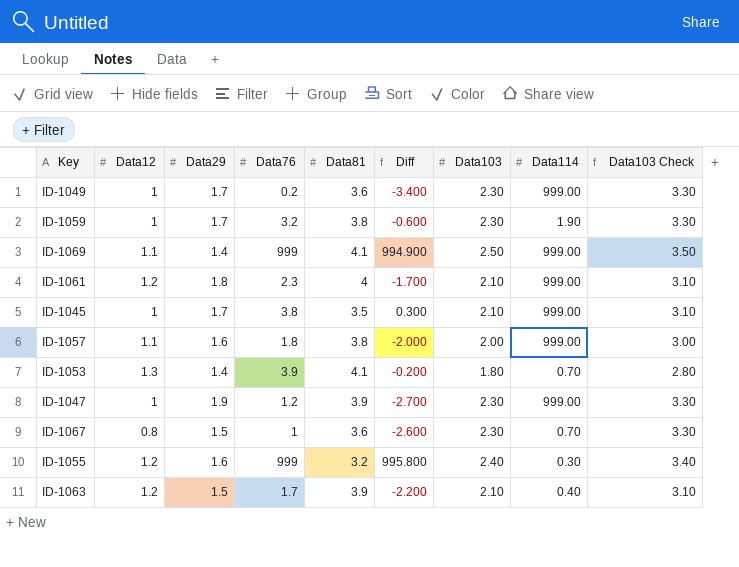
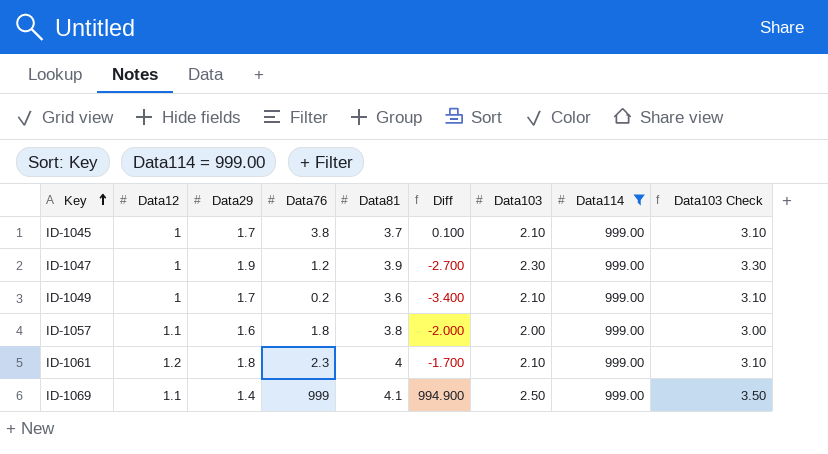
filter: none -> Data114 = 999.00
row order: none -> Key ascending
ID-1045 | Data81: 3.5 -> 3.7
ID-1045 | Diff: 0.300 -> 0.100
ID-1049 | Data103: 2.30 -> 2.10
ID-1049 | Data103 Check: 3.30 -> 3.10

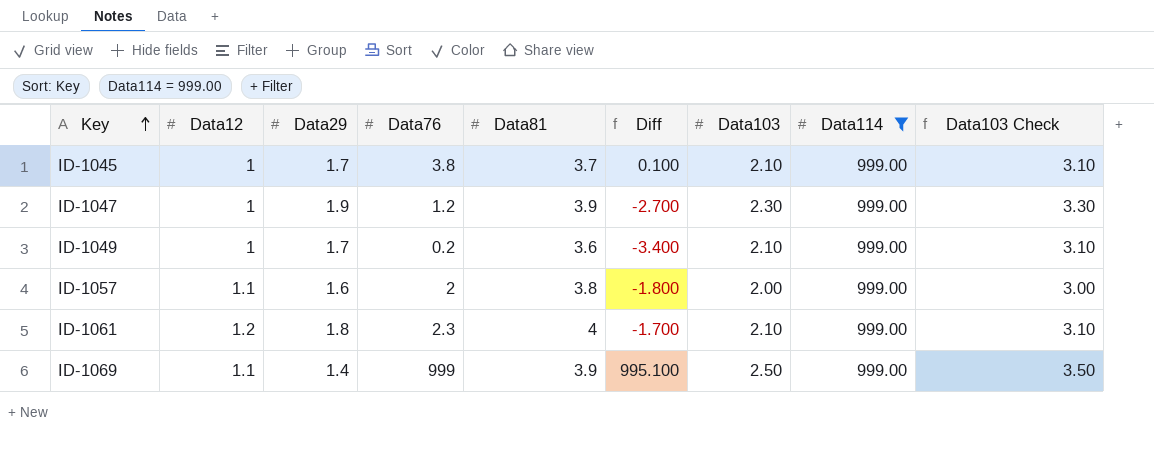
ID-1057 | Data76: 1.8 -> 2
ID-1057 | Diff: -2.000 -> -1.800
ID-1069 | Data81: 4.1 -> 3.9
ID-1069 | Diff: 994.900 -> 995.100

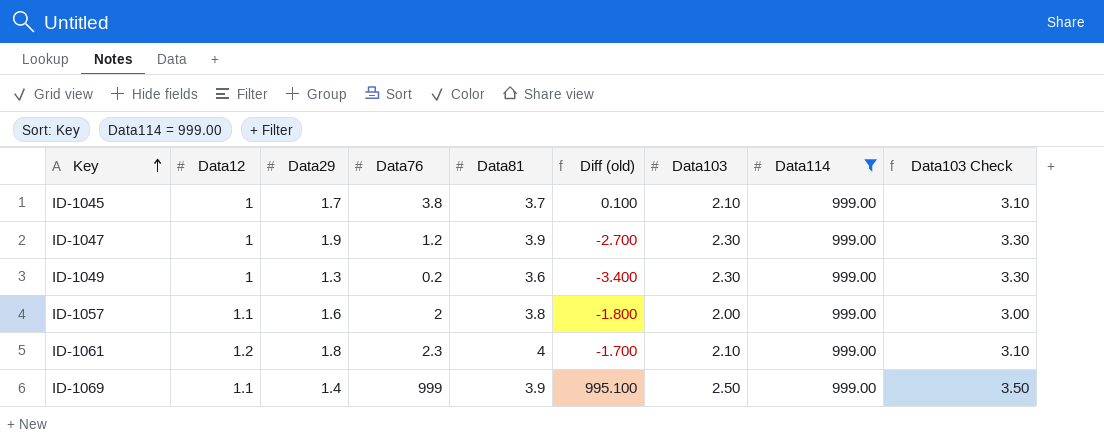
column name: Diff -> Diff (old)
ID-1049 | Data29: 1.7 -> 1.3
ID-1049 | Data103: 2.10 -> 2.30
ID-1049 | Data103 Check: 3.10 -> 3.30

